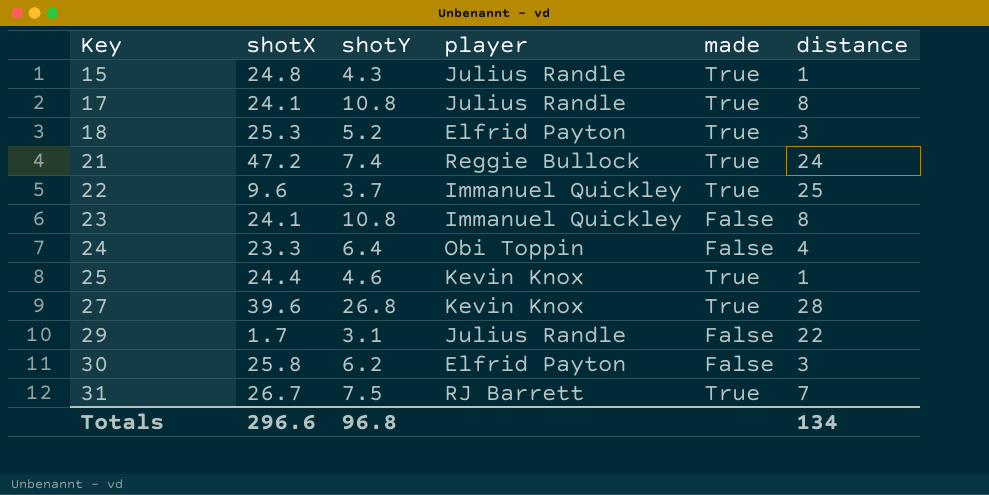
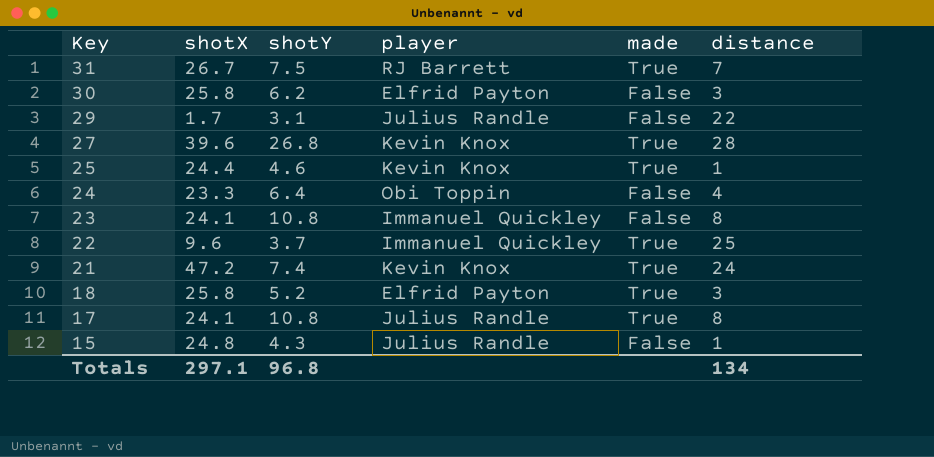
row order: Key ascending -> Key descending
21 | player: Reggie Bullock -> Kevin Knox
18 | shotX: 25.3 -> 25.8
15 | made: True -> False
Totals | shotX: 296.6 -> 297.1

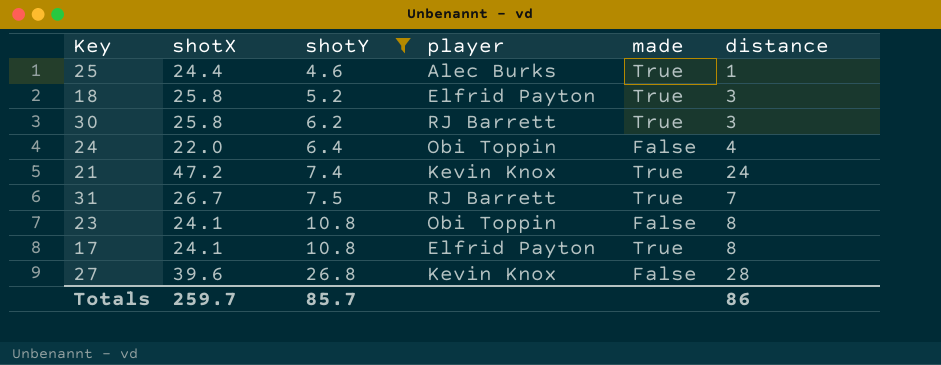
filter: none -> shotY >= 4.6
row order: Key descending -> shotY ascending
25 | player: Kevin Knox -> Alec Burks
30 | player: Elfrid Payton -> RJ Barrett
30 | made: False -> True
24 | shotX: 23.3 -> 22.0
23 | player: Immanuel Quickley -> Obi Toppin
17 | player: Julius Randle -> Elfrid Payton
27 | made: True -> False
Totals | shotX: 297.1 -> 259.7
Totals | shotY: 96.8 -> 85.7
Totals | distance: 134 -> 86

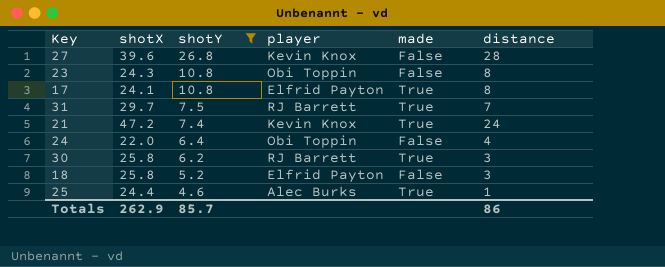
row order: shotY ascending -> shotY descending
23 | shotX: 24.1 -> 24.3
31 | shotX: 26.7 -> 29.7
18 | made: True -> False
Totals | shotX: 259.7 -> 262.9

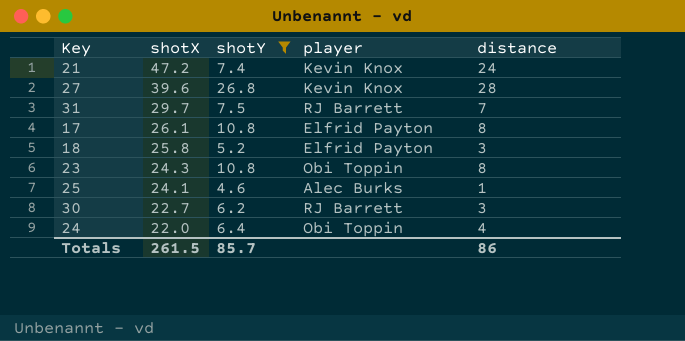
row order: shotY descending -> shotX descending
column made | position: 5 -> none
17 | shotX: 24.1 -> 26.1
25 | shotX: 24.4 -> 24.1
30 | shotX: 25.8 -> 22.7
Totals | shotX: 262.9 -> 261.5

